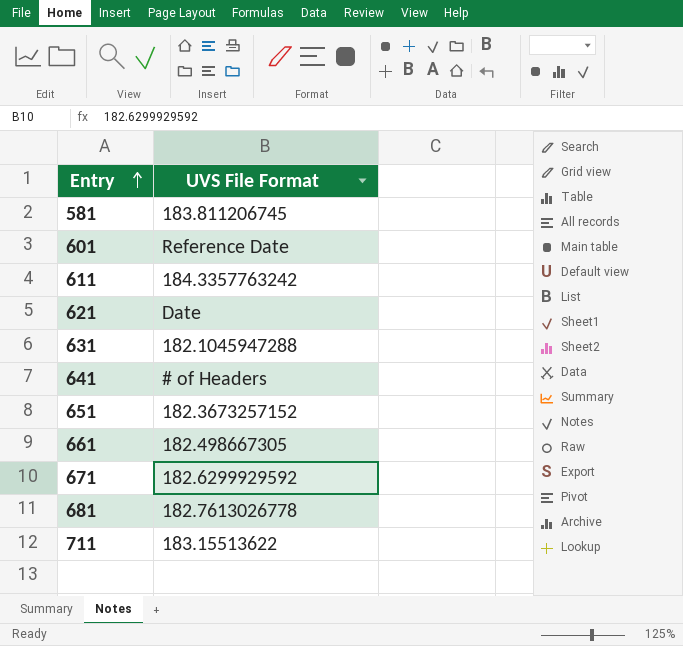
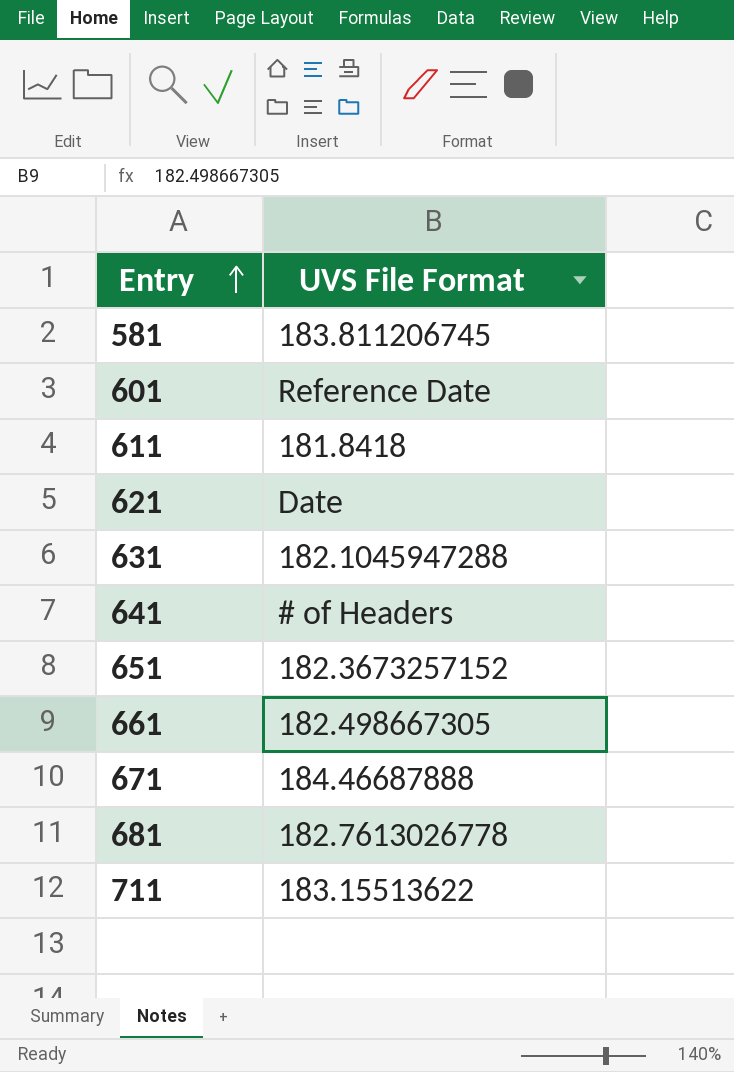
611 | UVS File Format: 184.3357763242 -> 181.8418
671 | UVS File Format: 182.6299929592 -> 184.46687888

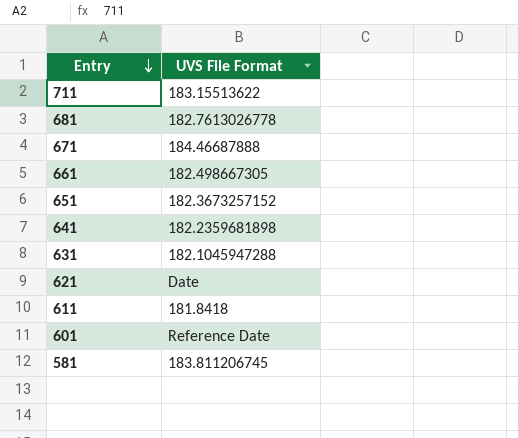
row order: Entry ascending -> Entry descending
641 | UVS File Format: # of Headers -> 182.2359681898

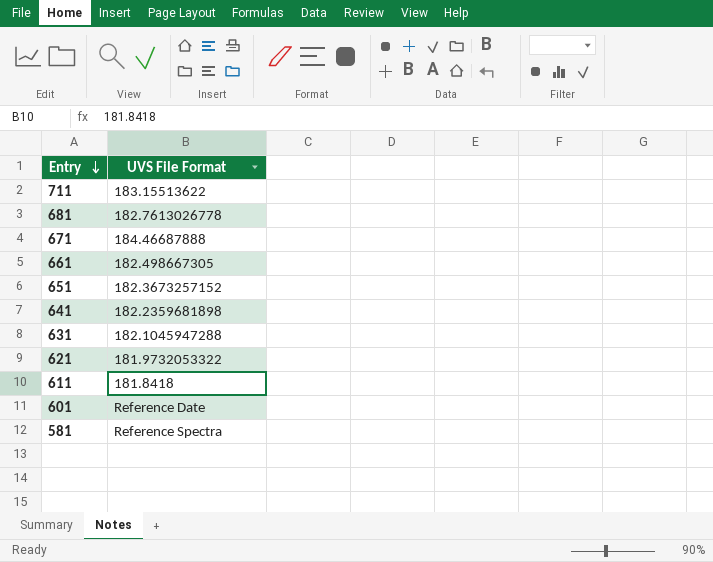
621 | UVS File Format: Date -> 181.9732053322
581 | UVS File Format: 183.811206745 -> Reference Spectra

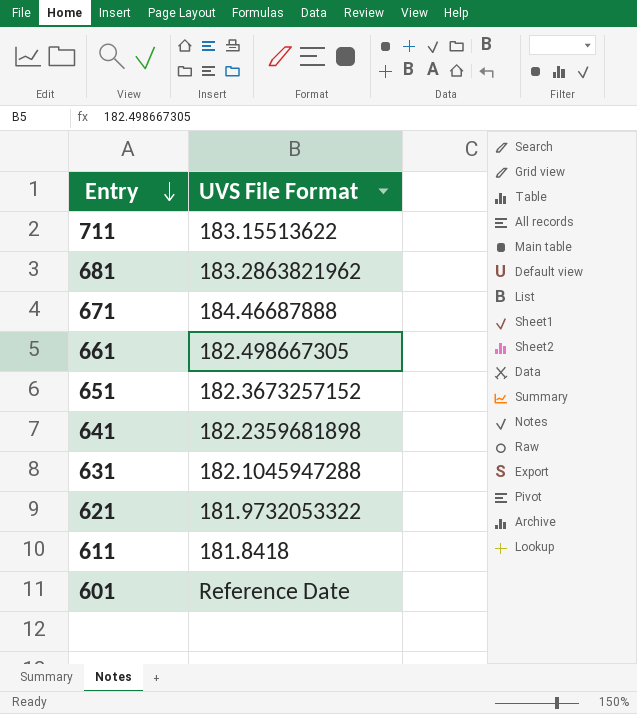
row 581: Reference Spectra -> none
681 | UVS File Format: 182.7613026778 -> 183.2863821962

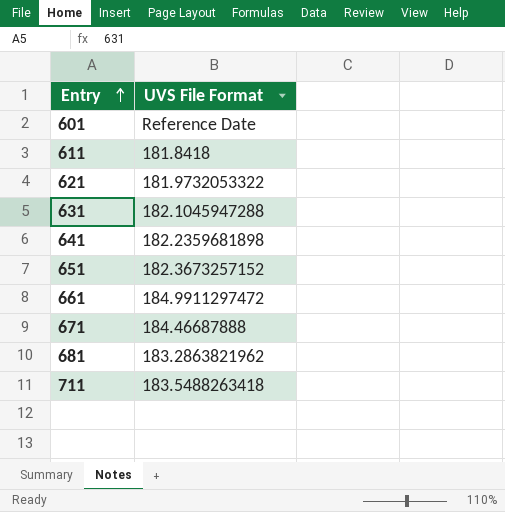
row order: Entry descending -> Entry ascending
661 | UVS File Format: 182.498667305 -> 184.9911297472
711 | UVS File Format: 183.15513622 -> 183.5488263418

